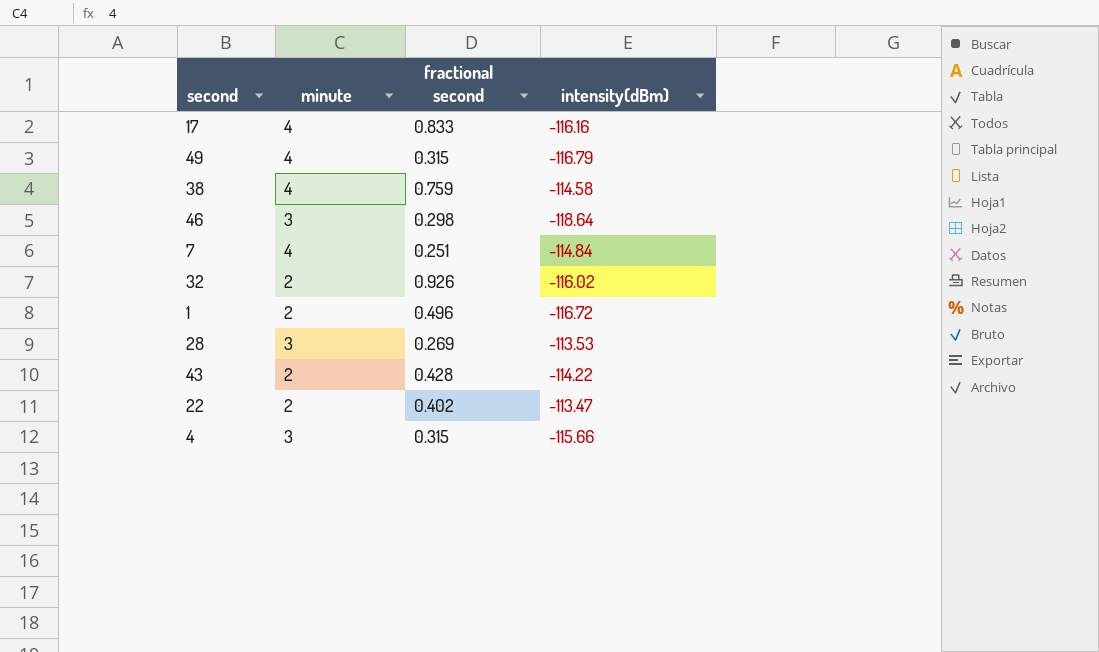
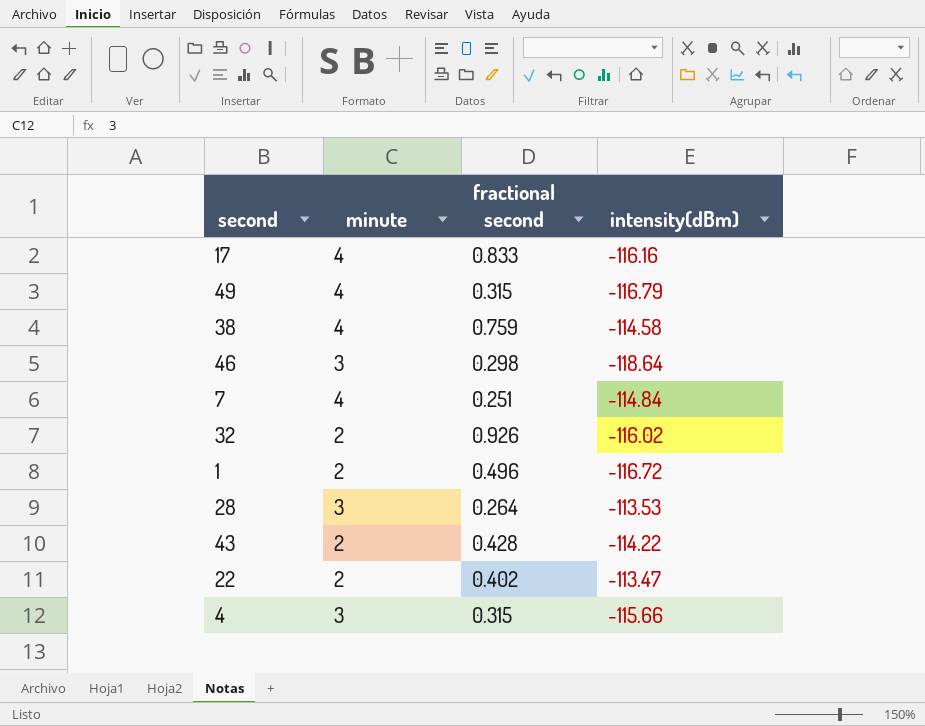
28 | fractional second: 0.269 -> 0.264

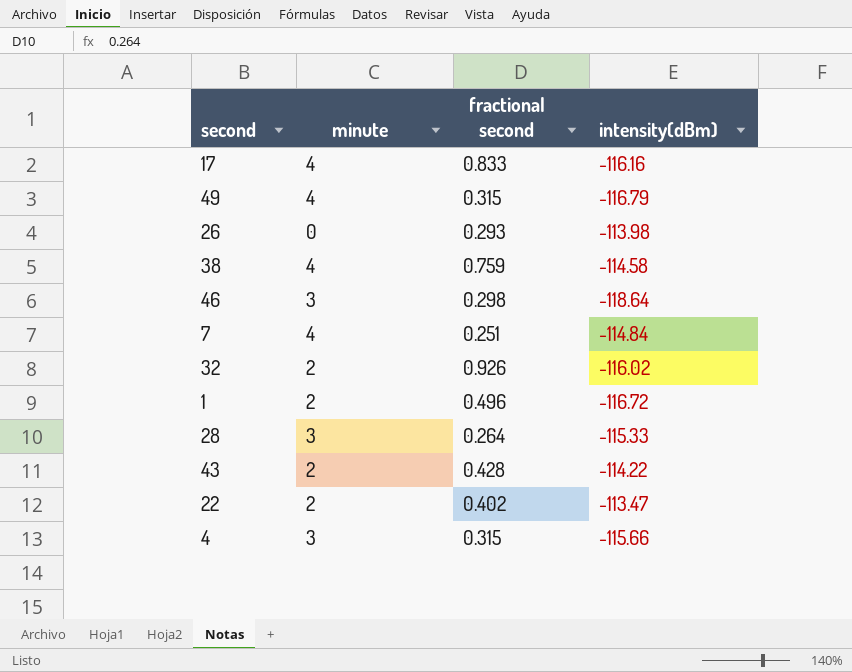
row 26: none -> 0 | 0.293 | -113.98
28 | intensity(dBm): -113.53 -> -115.33

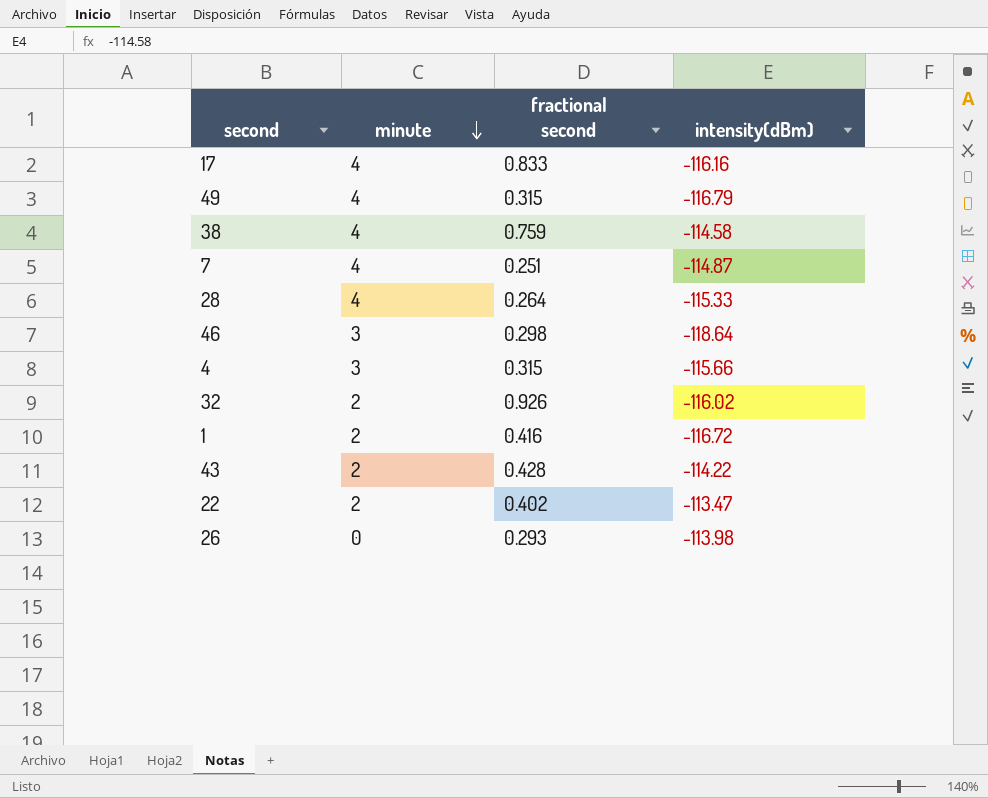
row order: none -> minute descending
7 | intensity(dBm): -114.84 -> -114.87
28 | minute: 3 -> 4
1 | fractional second: 0.496 -> 0.416

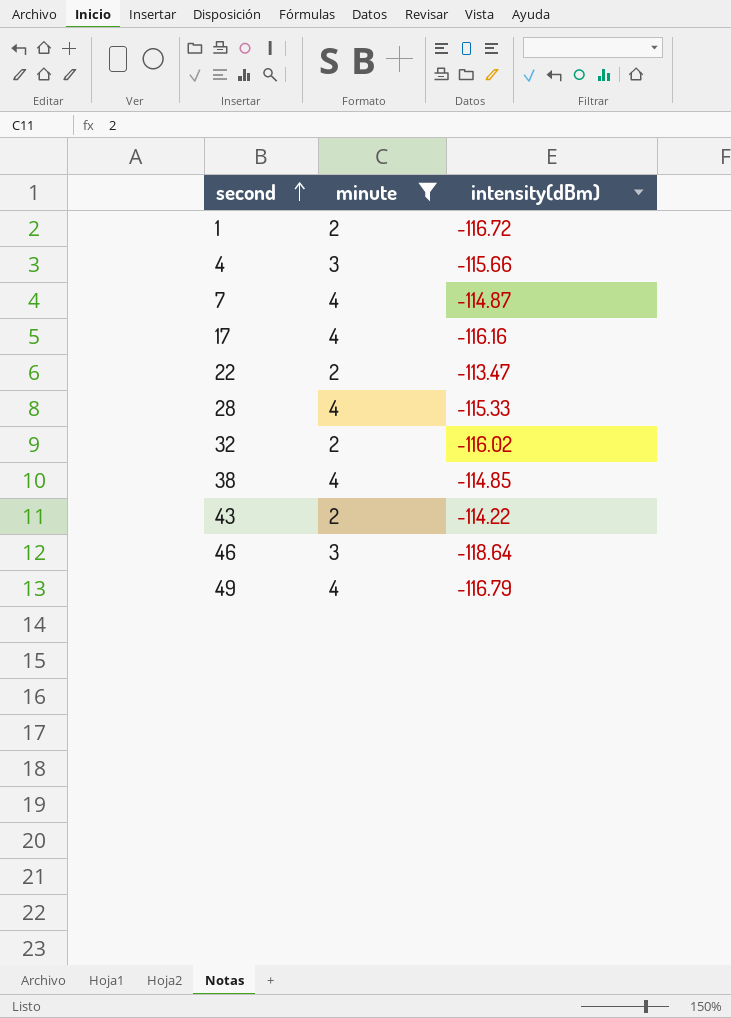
filter: none -> minute != 0
row order: minute descending -> second ascending
column fractional second | position: 3 -> none
38 | intensity(dBm): -114.58 -> -114.85

